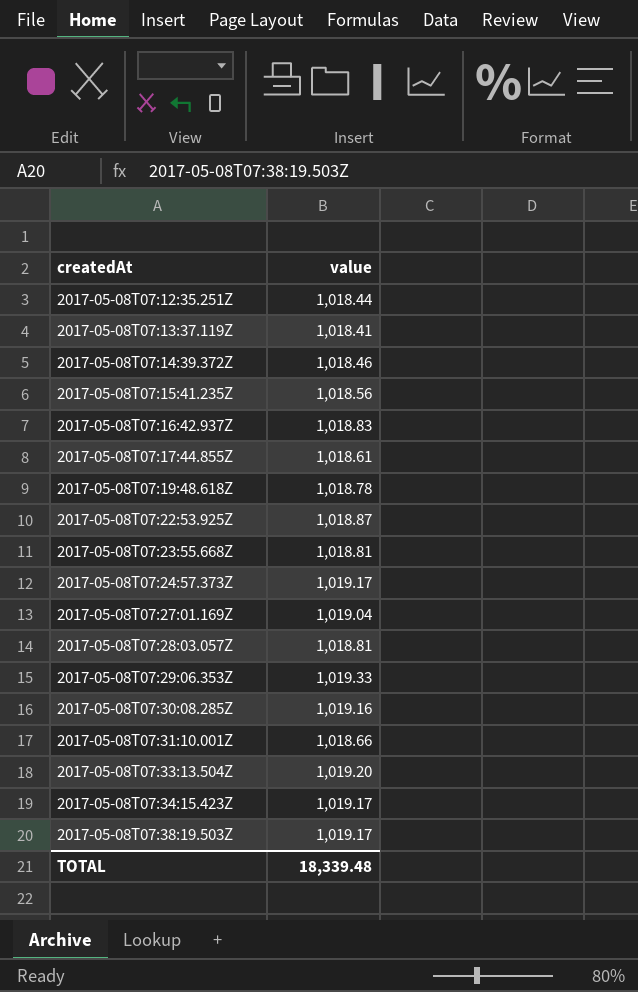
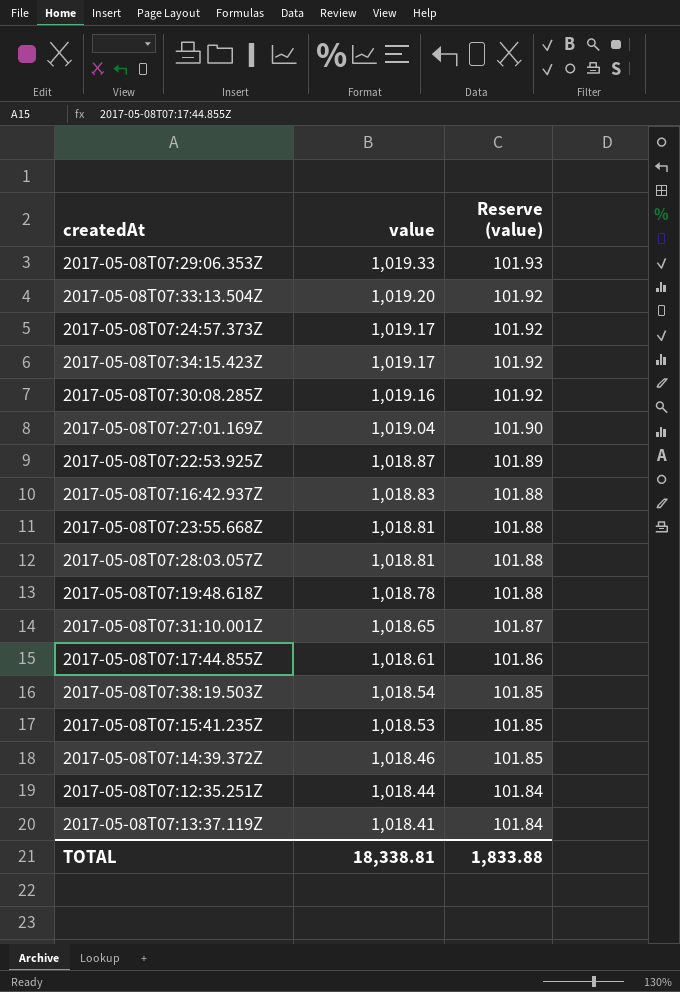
row order: createdAt ascending -> value descending
column Reserve (value) | formula: none -> [value] * 0.1
2017-05-08T07:31:10.001Z | value: 1,018.66 -> 1,018.65
2017-05-08T07:38:19.503Z | value: 1,019.17 -> 1,018.54
2017-05-08T07:15:41.235Z | value: 1,018.56 -> 1,018.53
TOTAL | value: 18,339.48 -> 18,338.81

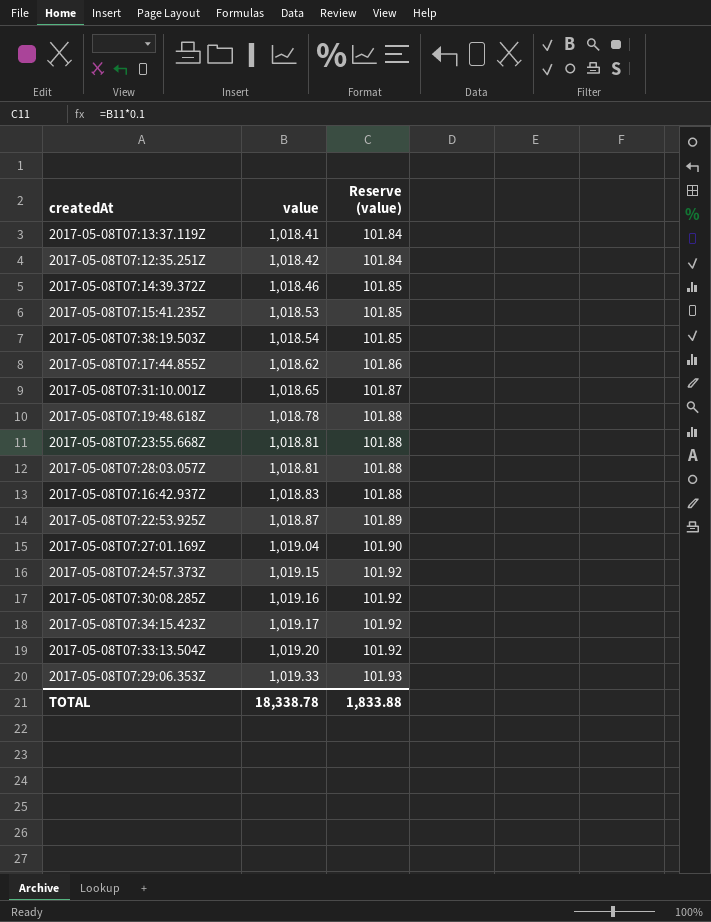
row order: value descending -> value ascending
2017-05-08T07:12:35.251Z | value: 1,018.44 -> 1,018.42
2017-05-08T07:17:44.855Z | value: 1,018.61 -> 1,018.62
2017-05-08T07:24:57.373Z | value: 1,019.17 -> 1,019.15
TOTAL | value: 18,338.81 -> 18,338.78

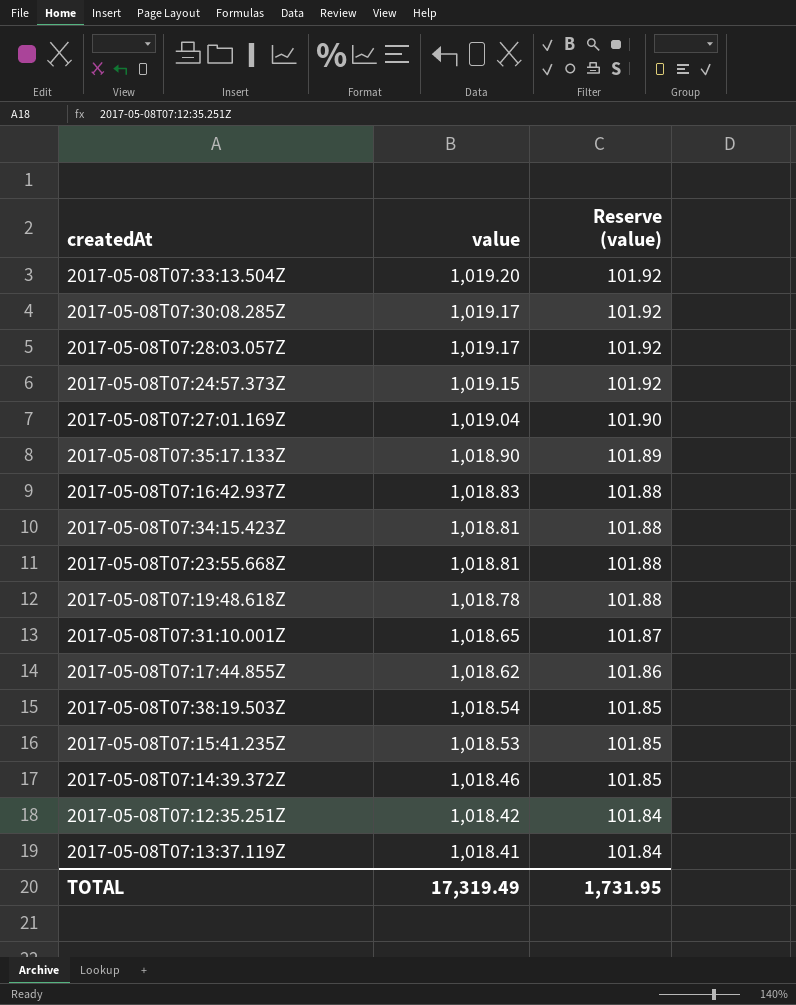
row order: value ascending -> value descending
row 2017-05-08T07:22:53.925Z: 1,018.87 | 101.89 -> none
row 2017-05-08T07:29:06.353Z: 1,019.33 | 101.93 -> none
2017-05-08T07:30:08.285Z | value: 1,019.16 -> 1,019.17
2017-05-08T07:28:03.057Z | value: 1,018.81 -> 1,019.17
2017-05-08T07:28:03.057Z | Reserve (value): 101.88 -> 101.92
row 2017-05-08T07:35:17.133Z: none -> 1,018.90 | 101.89
2017-05-08T07:34:15.423Z | value: 1,019.17 -> 1,018.81
2017-05-08T07:34:15.423Z | Reserve (value): 101.92 -> 101.88
TOTAL | value: 18,338.78 -> 17,319.49
TOTAL | Reserve (value): 1,833.88 -> 1,731.95

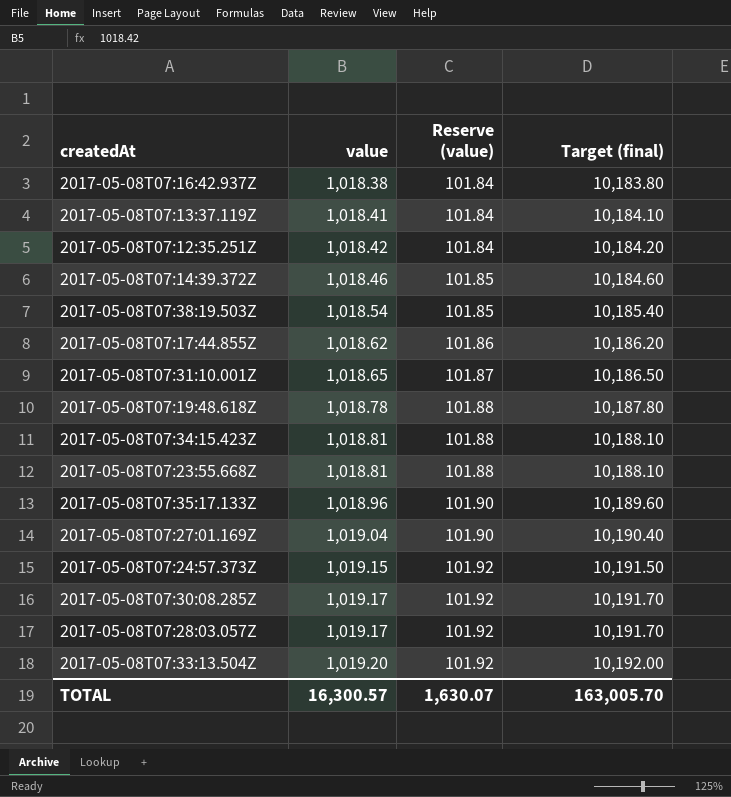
row order: value descending -> value ascending
column Target (final) | formula: none -> [value] * 10
row 2017-05-08T07:15:41.235Z: 1,018.53 | 101.85 -> none
2017-05-08T07:16:42.937Z | value: 1,018.83 -> 1,018.38
2017-05-08T07:16:42.937Z | Reserve (value): 101.88 -> 101.84
2017-05-08T07:35:17.133Z | value: 1,018.90 -> 1,018.96
2017-05-08T07:35:17.133Z | Reserve (value): 101.89 -> 101.90
TOTAL | value: 17,319.49 -> 16,300.57
TOTAL | Reserve (value): 1,731.95 -> 1,630.07

